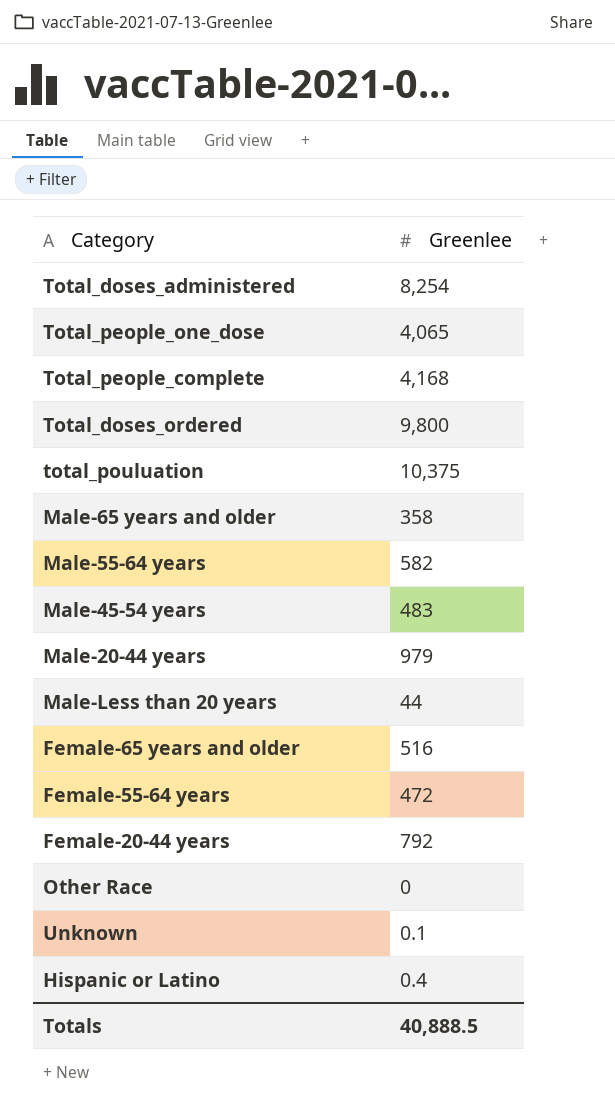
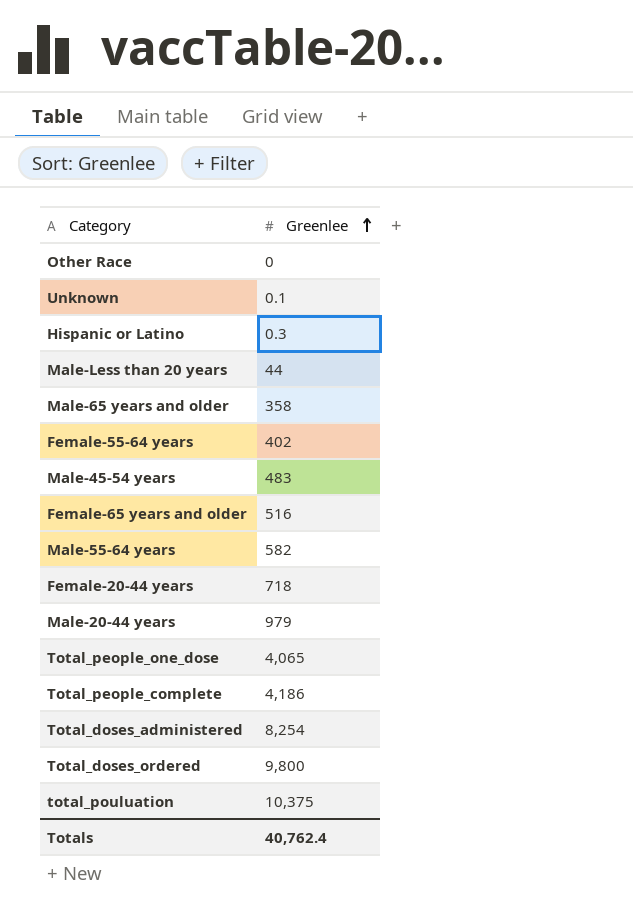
row order: none -> Greenlee ascending
Hispanic or Latino | Greenlee: 0.4 -> 0.3
Female-55-64 years | Greenlee: 472 -> 402
Female-20-44 years | Greenlee: 792 -> 718
Total_people_complete | Greenlee: 4,168 -> 4,186
Totals | Greenlee: 40,888.5 -> 40,762.4

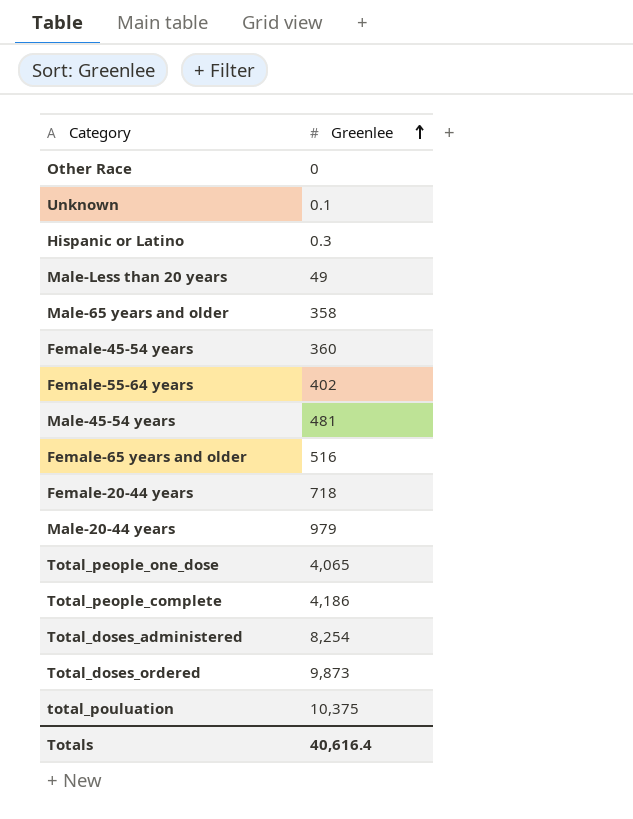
row Male-55-64 years: 582 -> none
Male-Less than 20 years | Greenlee: 44 -> 49
row Female-45-54 years: none -> 360
Male-45-54 years | Greenlee: 483 -> 481
Total_doses_ordered | Greenlee: 9,800 -> 9,873
Totals | Greenlee: 40,762.4 -> 40,616.4

